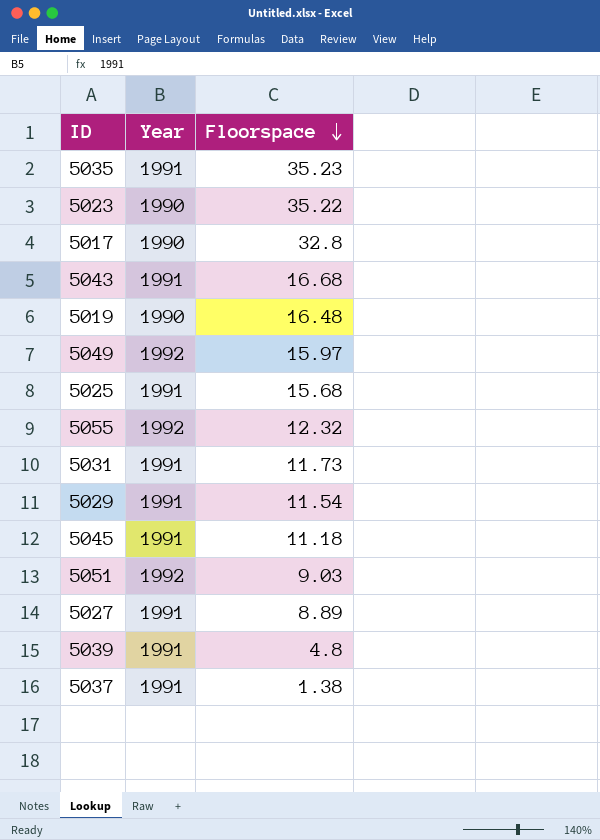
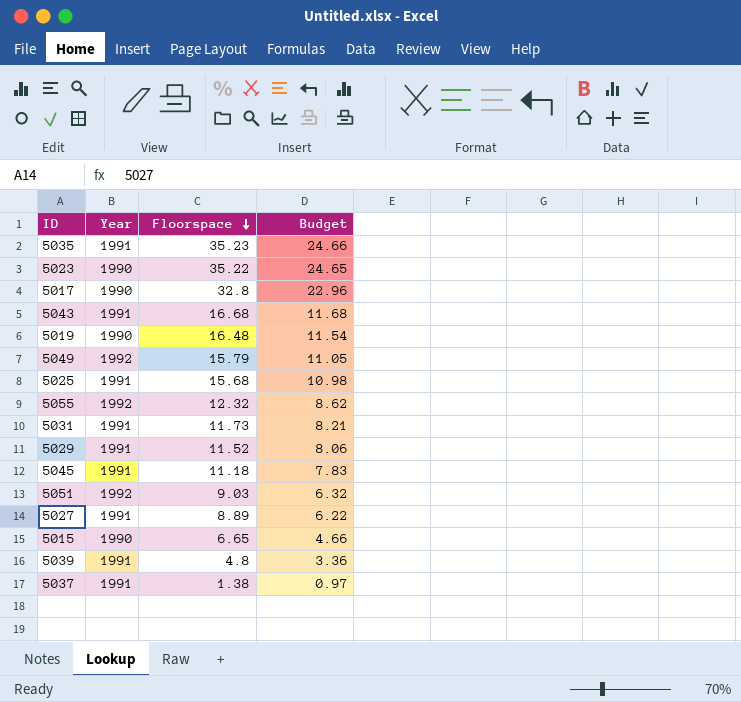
column Budget | formula: none -> [Floorspace] * 0.7
5049 | Floorspace: 15.97 -> 15.79
5029 | Floorspace: 11.54 -> 11.52
row 5015: none -> 1990 | 6.65 | 4.66

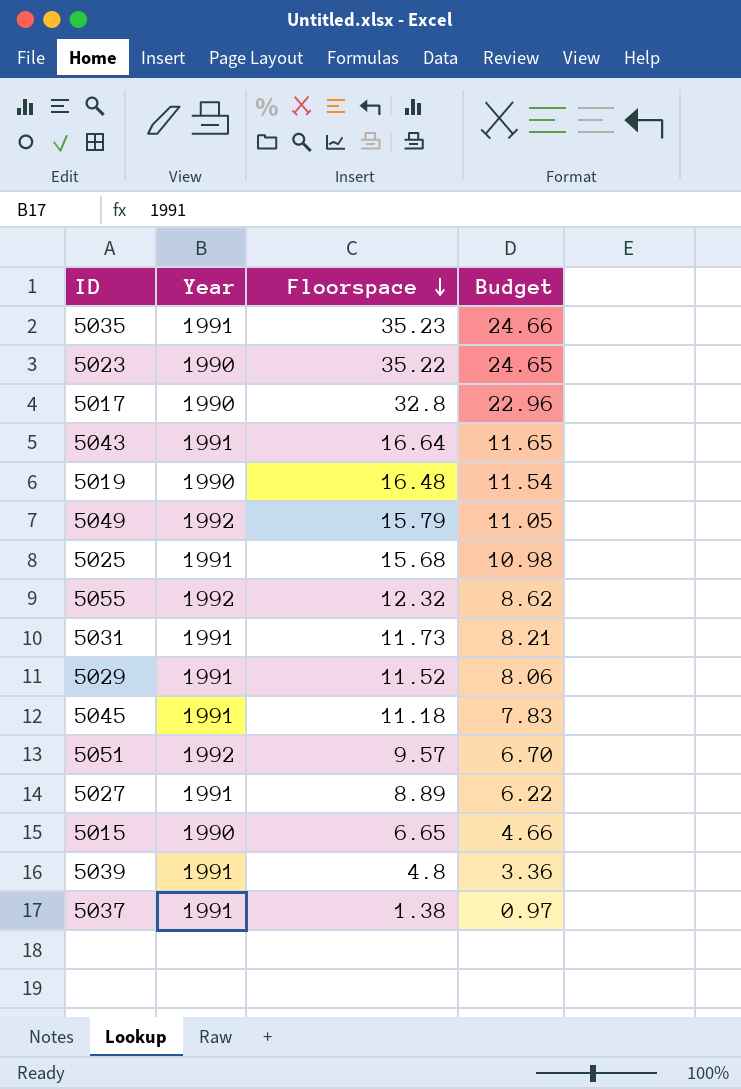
5043 | Floorspace: 16.68 -> 16.64
5043 | Budget: 11.68 -> 11.65
5051 | Floorspace: 9.03 -> 9.57
5051 | Budget: 6.32 -> 6.70

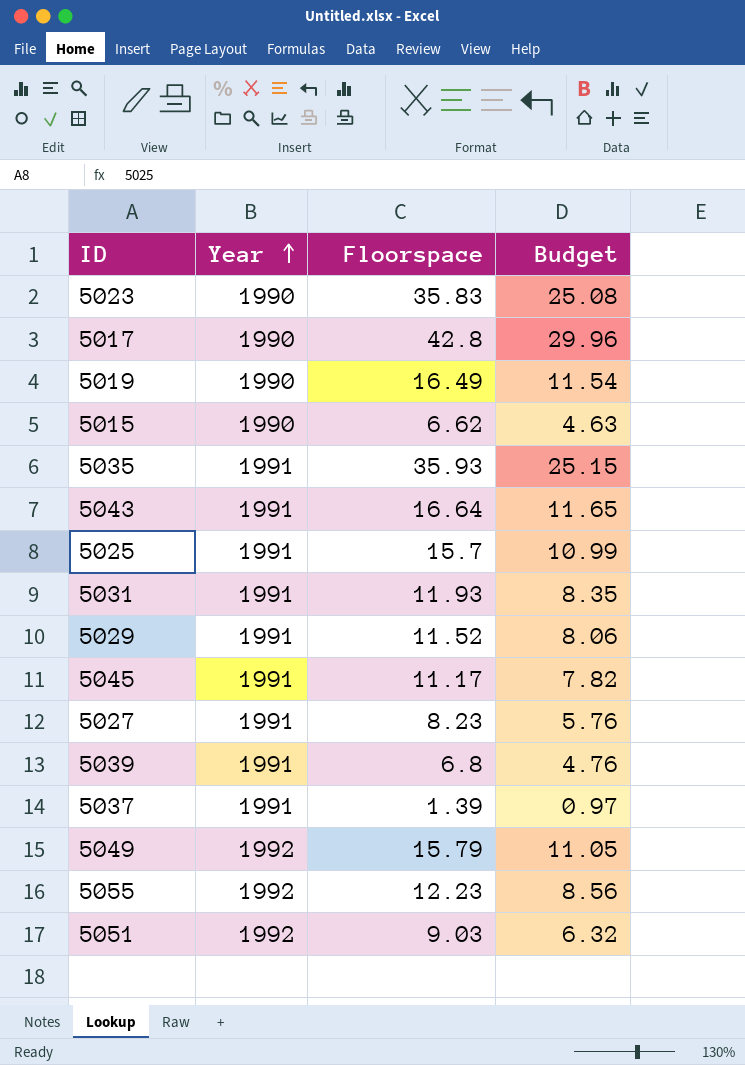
row order: Floorspace descending -> Year ascending
5023 | Floorspace: 35.22 -> 35.83
5023 | Budget: 24.65 -> 25.08
5017 | Floorspace: 32.8 -> 42.8
5017 | Budget: 22.96 -> 29.96
5019 | Floorspace: 16.48 -> 16.49
5015 | Floorspace: 6.65 -> 6.62
5015 | Budget: 4.66 -> 4.63
5035 | Floorspace: 35.23 -> 35.93
5035 | Budget: 24.66 -> 25.15
5025 | Floorspace: 15.68 -> 15.7
5025 | Budget: 10.98 -> 10.99
5031 | Floorspace: 11.73 -> 11.93
5031 | Budget: 8.21 -> 8.35
5045 | Floorspace: 11.18 -> 11.17
5045 | Budget: 7.83 -> 7.82
5027 | Floorspace: 8.89 -> 8.23
5027 | Budget: 6.22 -> 5.76
5039 | Floorspace: 4.8 -> 6.8
5039 | Budget: 3.36 -> 4.76
5037 | Floorspace: 1.38 -> 1.39
5055 | Floorspace: 12.32 -> 12.23
5055 | Budget: 8.62 -> 8.56
5051 | Floorspace: 9.57 -> 9.03
5051 | Budget: 6.70 -> 6.32

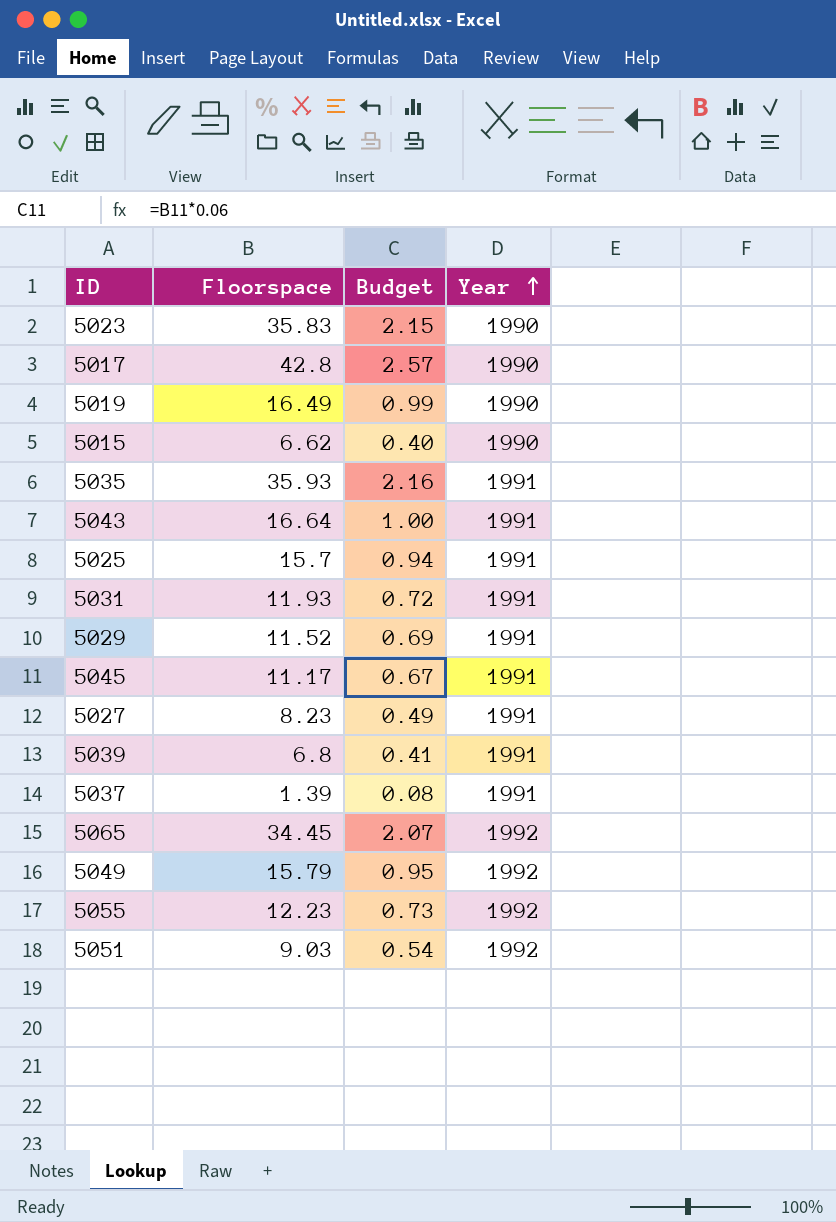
column Budget | formula: [Floorspace] * 0.7 -> [Floorspace] * 0.06
column Year | position: 2 -> 4
row 5065: none -> 34.45 | 2.07 | 1992

